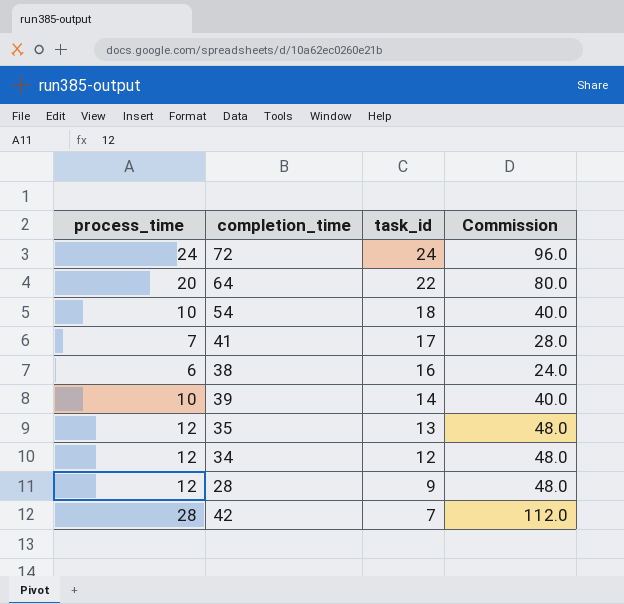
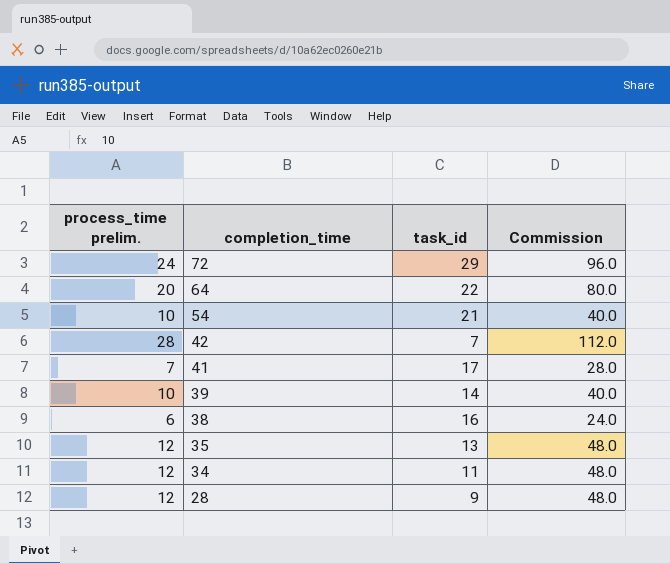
row order: task_id descending -> completion_time descending
column name: process_time -> process_time prelim.
72 | task_id: 24 -> 29
54 | task_id: 18 -> 21
34 | task_id: 12 -> 11

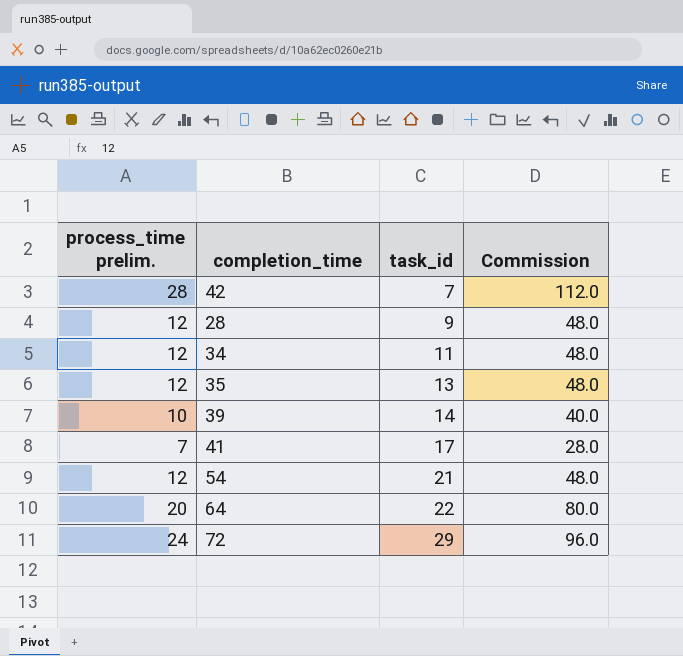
row order: completion_time descending -> task_id ascending
row 38: 6 | 16 | 24.0 -> none
54 | process_time prelim.: 10 -> 12
54 | Commission: 40.0 -> 48.0

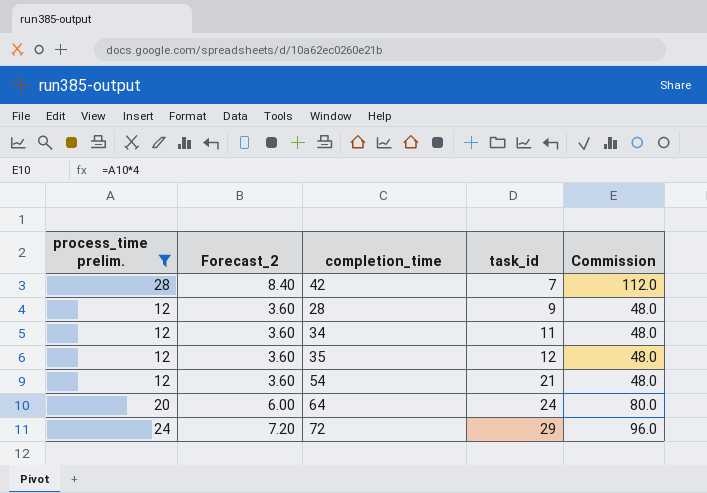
filter: none -> process_time prelim. >= 12
column Forecast_2 | formula: none -> [process_time prelim.] * 0.3
35 | task_id: 13 -> 12
64 | task_id: 22 -> 24

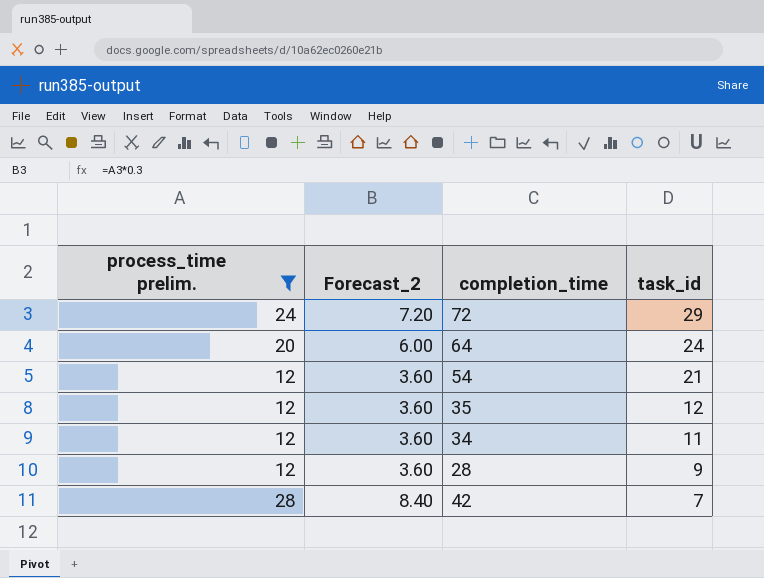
row order: task_id ascending -> task_id descending
column Commission | formula: [process_time prelim.] * 4 -> none

